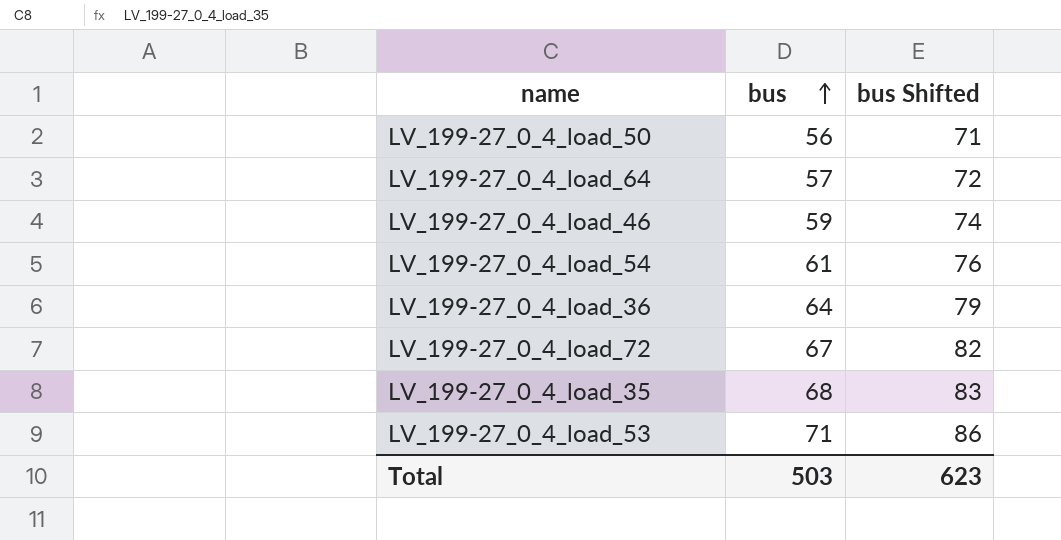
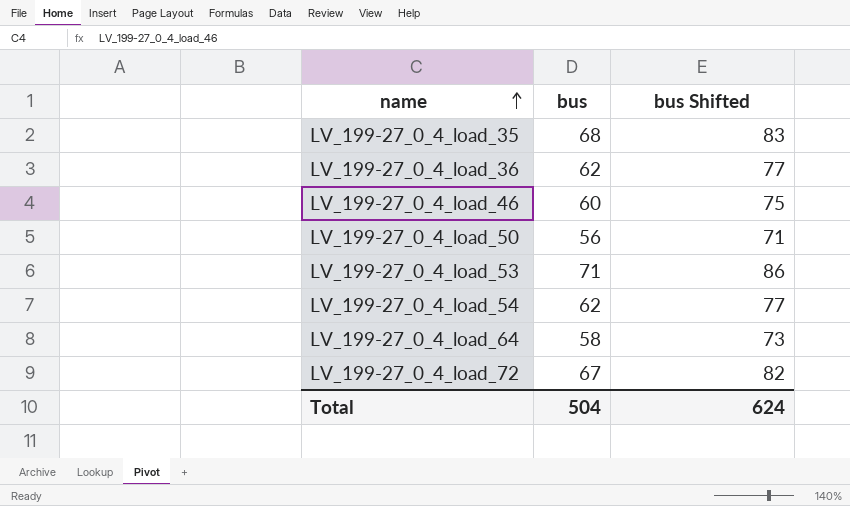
row order: bus ascending -> name ascending
LV_199-27_0_4_load_36 | bus: 64 -> 62
LV_199-27_0_4_load_36 | bus Shifted: 79 -> 77
LV_199-27_0_4_load_46 | bus: 59 -> 60
LV_199-27_0_4_load_46 | bus Shifted: 74 -> 75
LV_199-27_0_4_load_54 | bus: 61 -> 62
LV_199-27_0_4_load_54 | bus Shifted: 76 -> 77
LV_199-27_0_4_load_64 | bus: 57 -> 58
LV_199-27_0_4_load_64 | bus Shifted: 72 -> 73
Total | bus: 503 -> 504
Total | bus Shifted: 623 -> 624

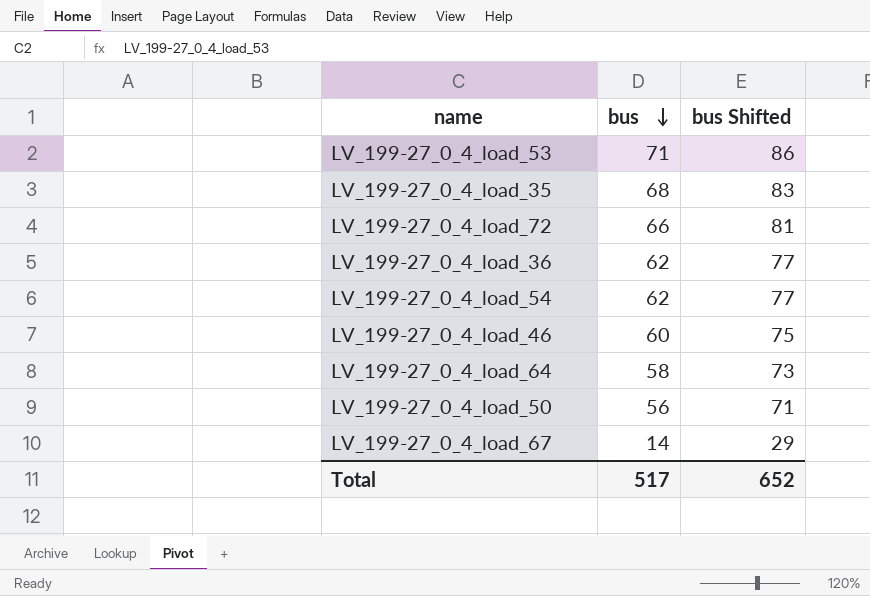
row order: name ascending -> bus descending
LV_199-27_0_4_load_72 | bus: 67 -> 66
LV_199-27_0_4_load_72 | bus Shifted: 82 -> 81
row LV_199-27_0_4_load_67: none -> 14 | 29
Total | bus: 504 -> 517
Total | bus Shifted: 624 -> 652

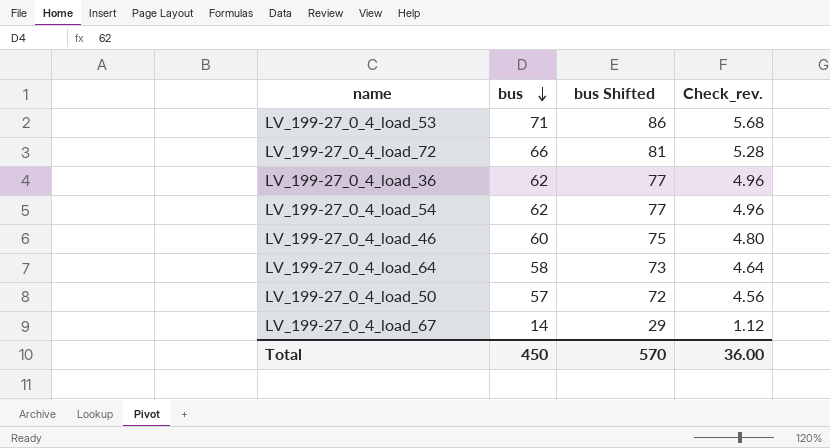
column Check_rev. | formula: none -> [bus] * 0.08
row LV_199-27_0_4_load_35: 68 | 83 -> none
LV_199-27_0_4_load_50 | bus: 56 -> 57
LV_199-27_0_4_load_50 | bus Shifted: 71 -> 72
Total | bus: 517 -> 450
Total | bus Shifted: 652 -> 570

